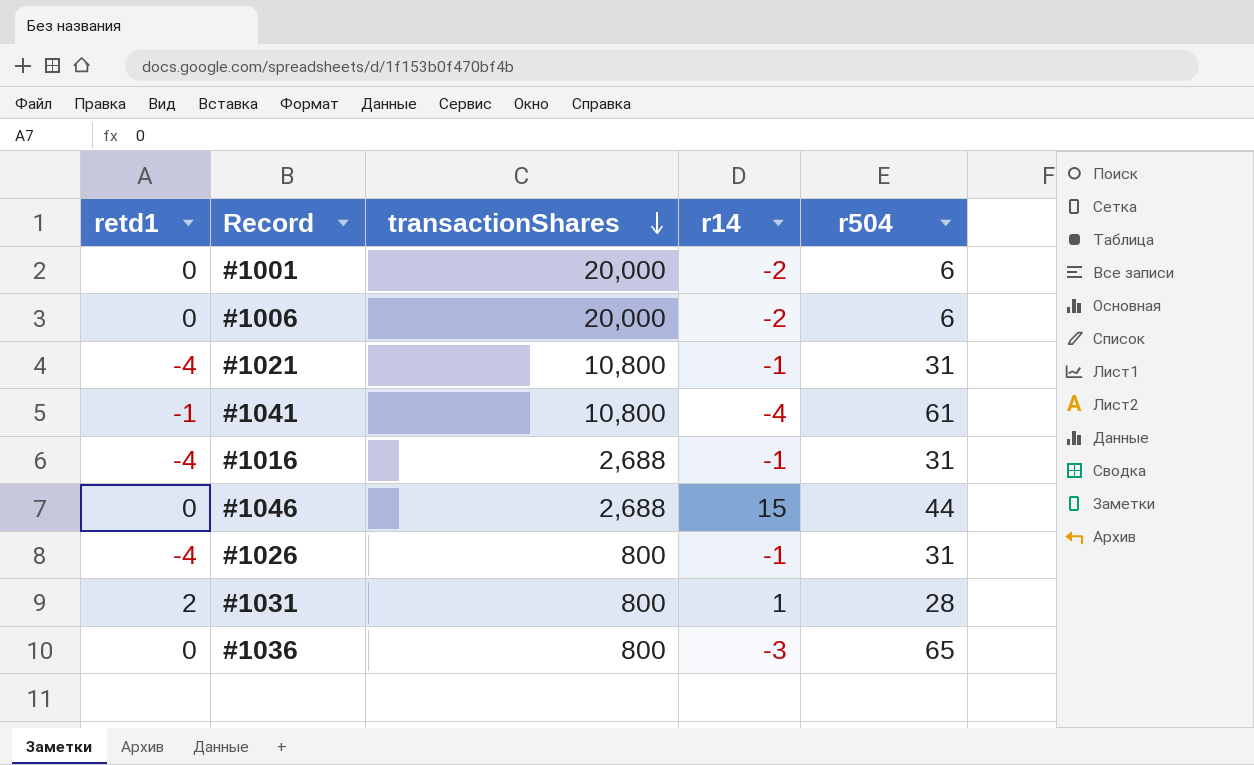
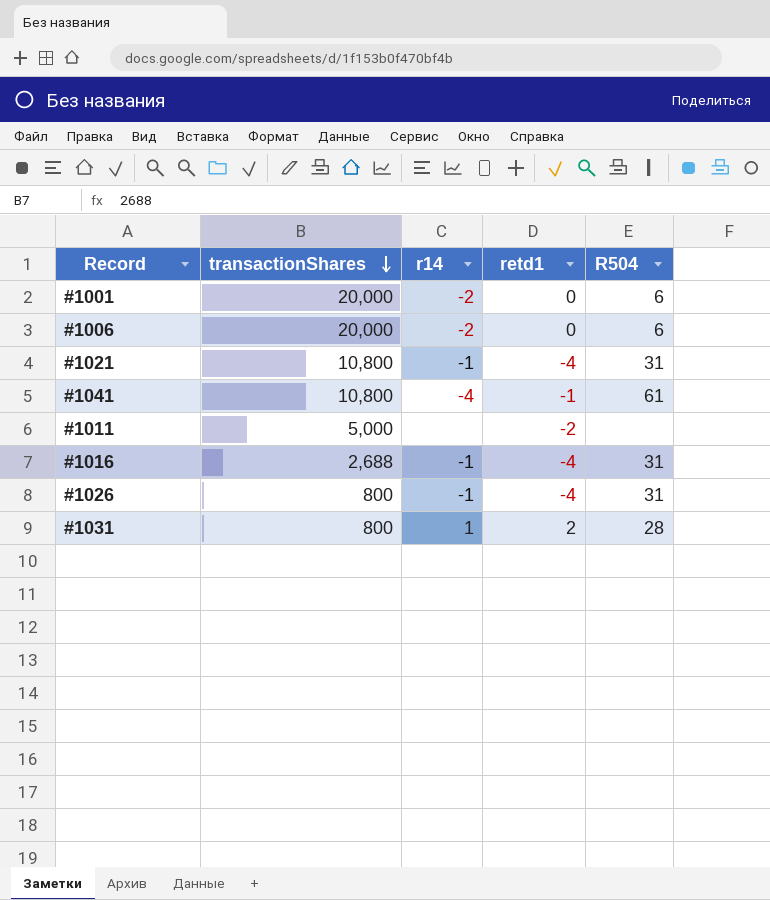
column retd1 | position: 1 -> 4
column name: r504 -> R504
row #1046: 0 | 2,688 | 15 | 44 -> none
row #1036: 0 | 800 | -3 | 65 -> none
row #1011: none -> 5,000 | none | -2 | none

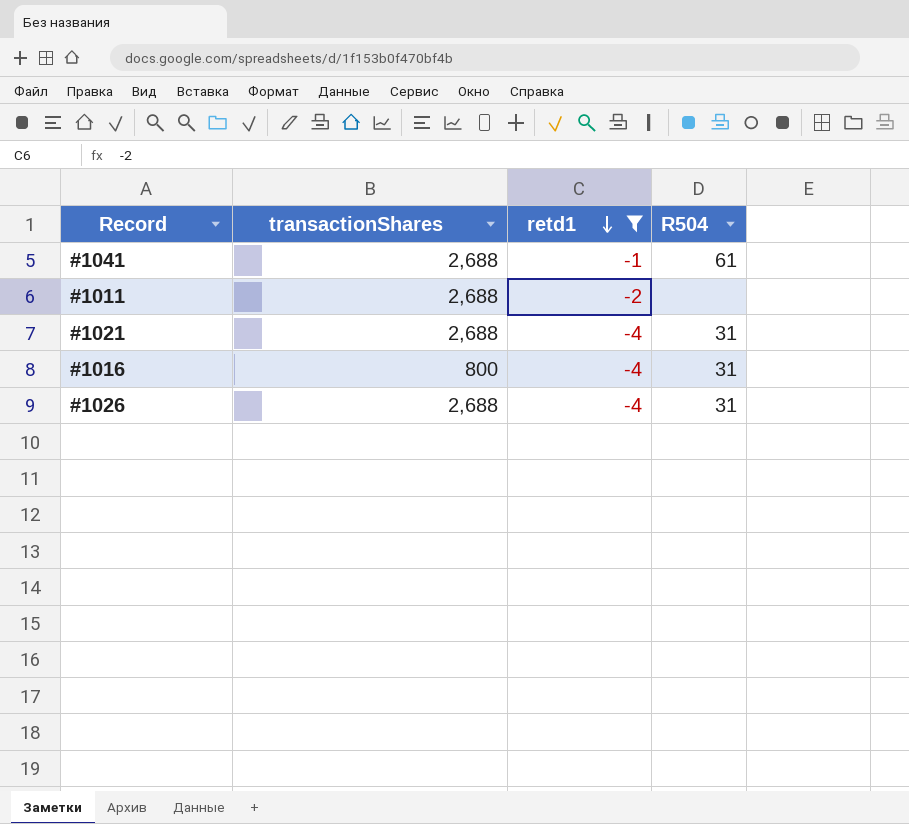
filter: none -> retd1 <= -1
row order: transactionShares descending -> retd1 descending
column r14 | position: 3 -> none
#1041 | transactionShares: 10,800 -> 2,688
#1011 | transactionShares: 5,000 -> 2,688
#1021 | transactionShares: 10,800 -> 2,688
#1016 | transactionShares: 2,688 -> 800
#1026 | transactionShares: 800 -> 2,688

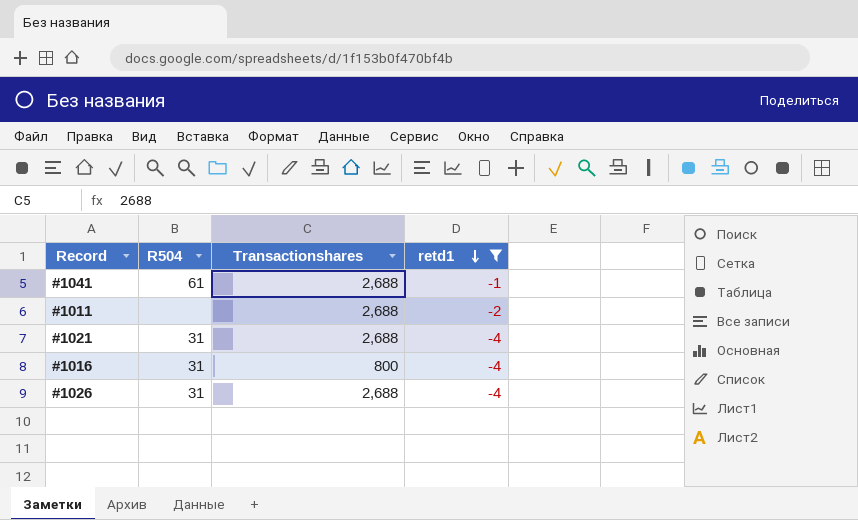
column R504 | position: 4 -> 2
column name: transactionShares -> Transactionshares

